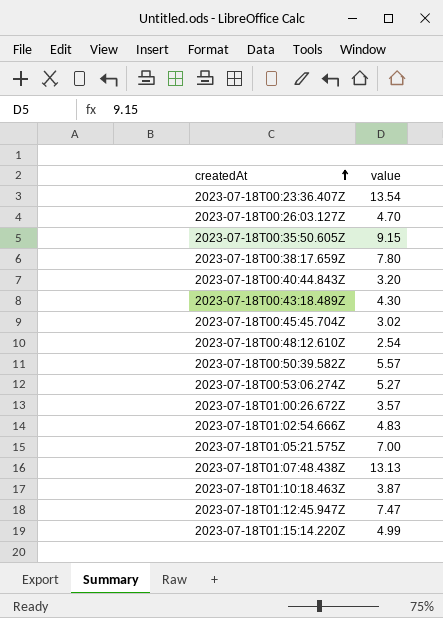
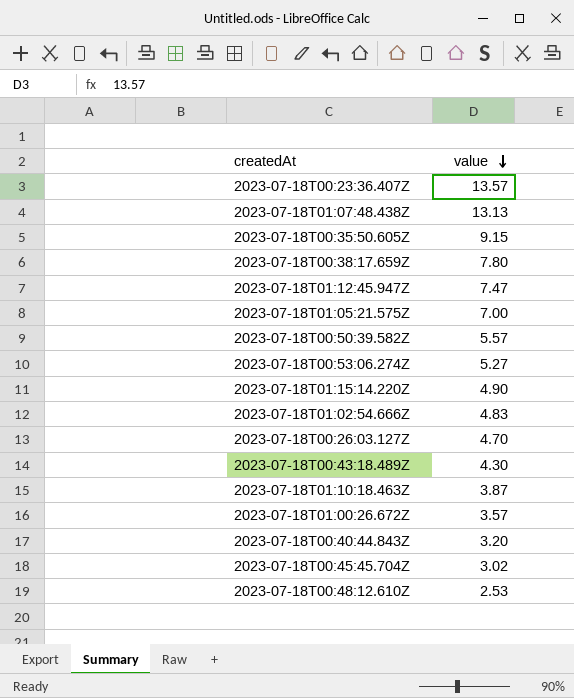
row order: createdAt ascending -> value descending
2023-07-18T00:23:36.407Z | value: 13.54 -> 13.57
2023-07-18T01:15:14.220Z | value: 4.99 -> 4.90
2023-07-18T00:48:12.610Z | value: 2.54 -> 2.53

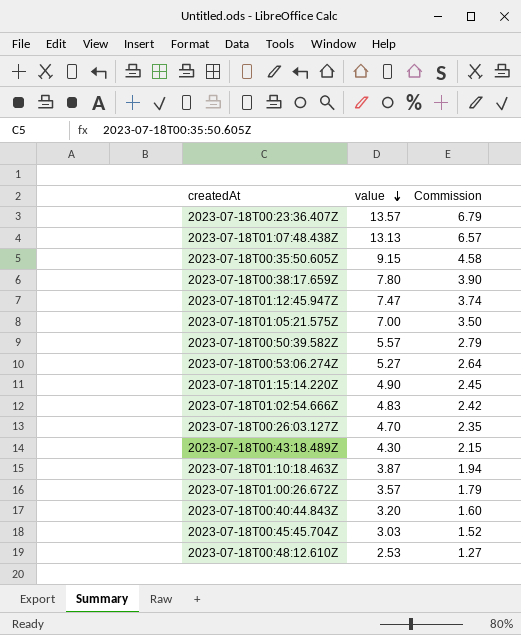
column Commission | formula: none -> [value] * 0.5
2023-07-18T00:45:45.704Z | value: 3.02 -> 3.03

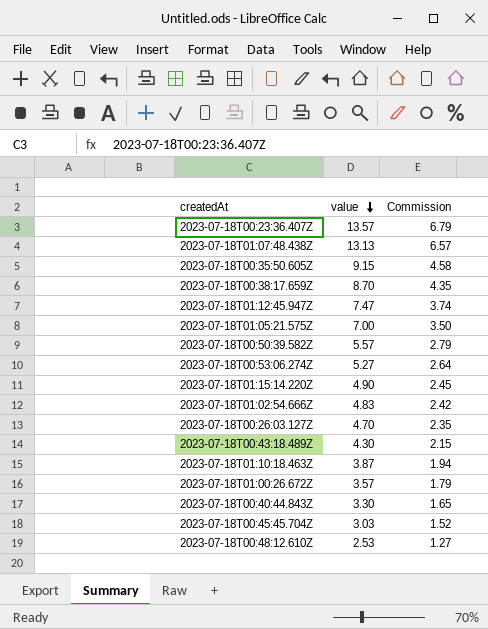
2023-07-18T00:38:17.659Z | value: 7.80 -> 8.70
2023-07-18T00:38:17.659Z | Commission: 3.90 -> 4.35
2023-07-18T00:40:44.843Z | value: 3.20 -> 3.30
2023-07-18T00:40:44.843Z | Commission: 1.60 -> 1.65

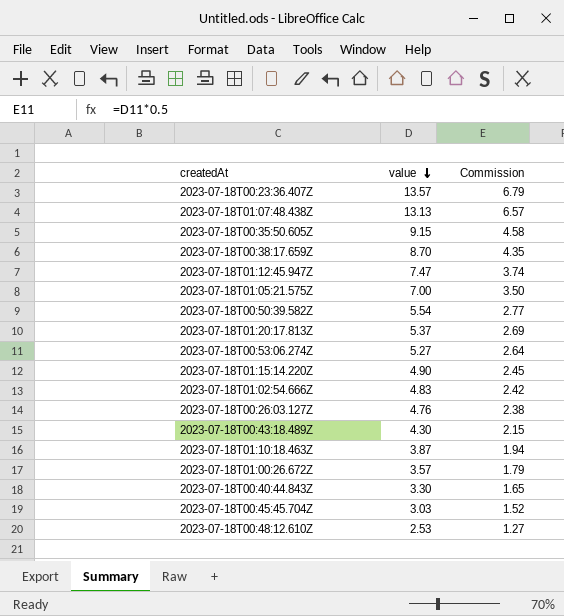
2023-07-18T00:50:39.582Z | value: 5.57 -> 5.54
2023-07-18T00:50:39.582Z | Commission: 2.79 -> 2.77
row 2023-07-18T01:20:17.813Z: none -> 5.37 | 2.69
2023-07-18T00:26:03.127Z | value: 4.70 -> 4.76
2023-07-18T00:26:03.127Z | Commission: 2.35 -> 2.38

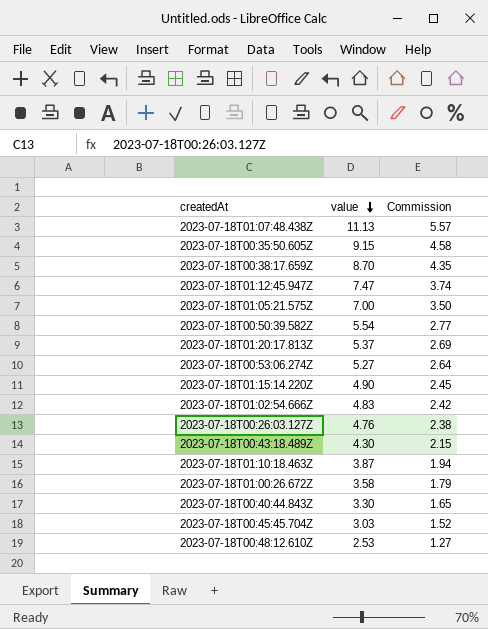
row 2023-07-18T00:23:36.407Z: 13.57 | 6.79 -> none
2023-07-18T01:07:48.438Z | value: 13.13 -> 11.13
2023-07-18T01:07:48.438Z | Commission: 6.57 -> 5.57
2023-07-18T01:00:26.672Z | value: 3.57 -> 3.58

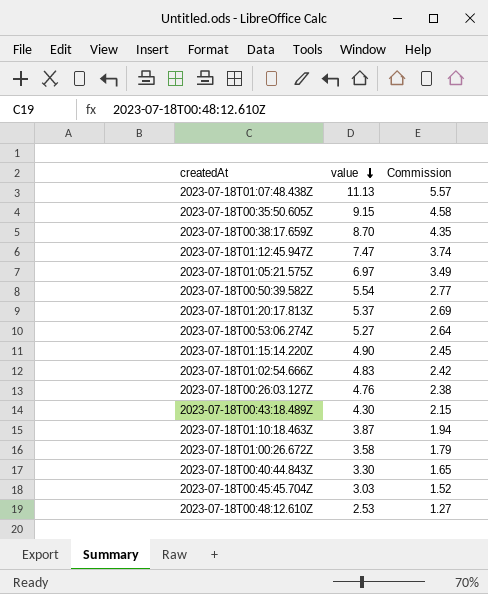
2023-07-18T01:05:21.575Z | value: 7.00 -> 6.97
2023-07-18T01:05:21.575Z | Commission: 3.50 -> 3.49

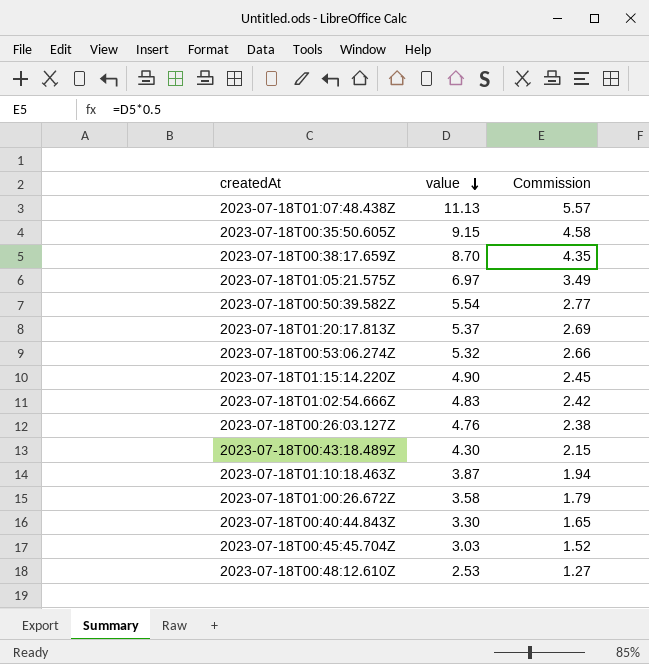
row 2023-07-18T01:12:45.947Z: 7.47 | 3.74 -> none
2023-07-18T00:53:06.274Z | value: 5.27 -> 5.32
2023-07-18T00:53:06.274Z | Commission: 2.64 -> 2.66

